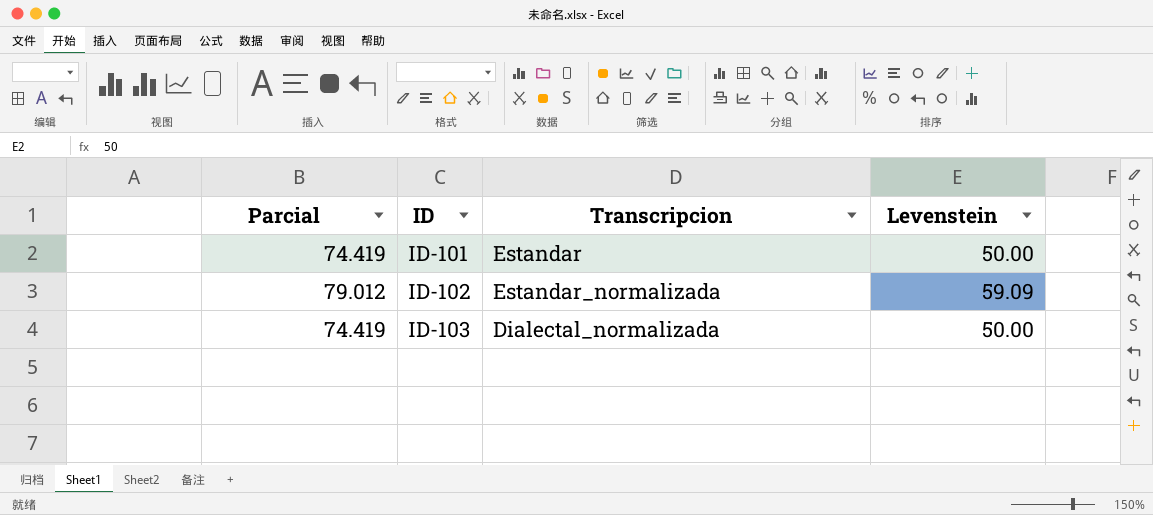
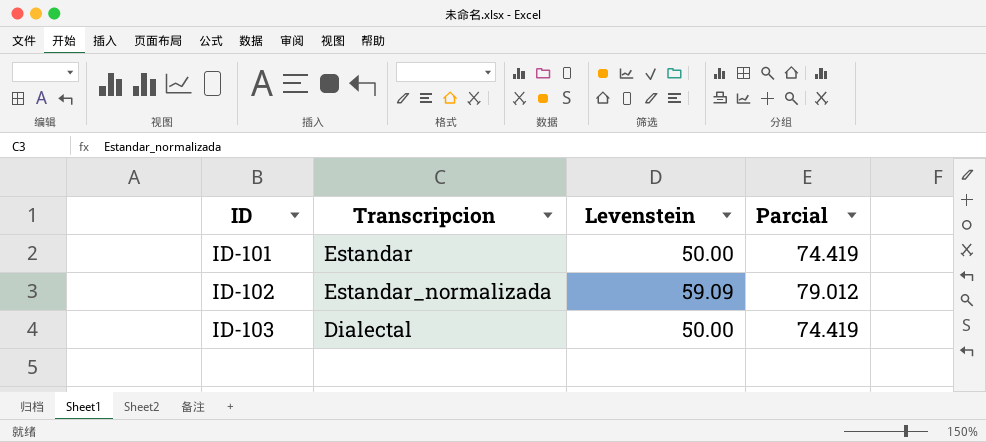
column Parcial | position: 1 -> 4
ID-103 | Transcripcion: Dialectal_normalizada -> Dialectal

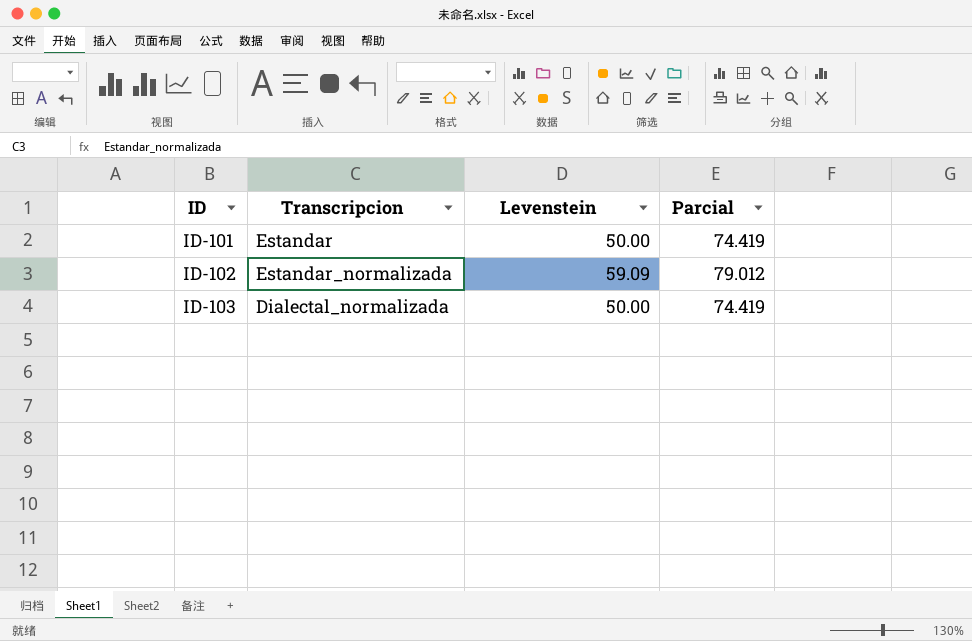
ID-103 | Transcripcion: Dialectal -> Dialectal_normalizada

